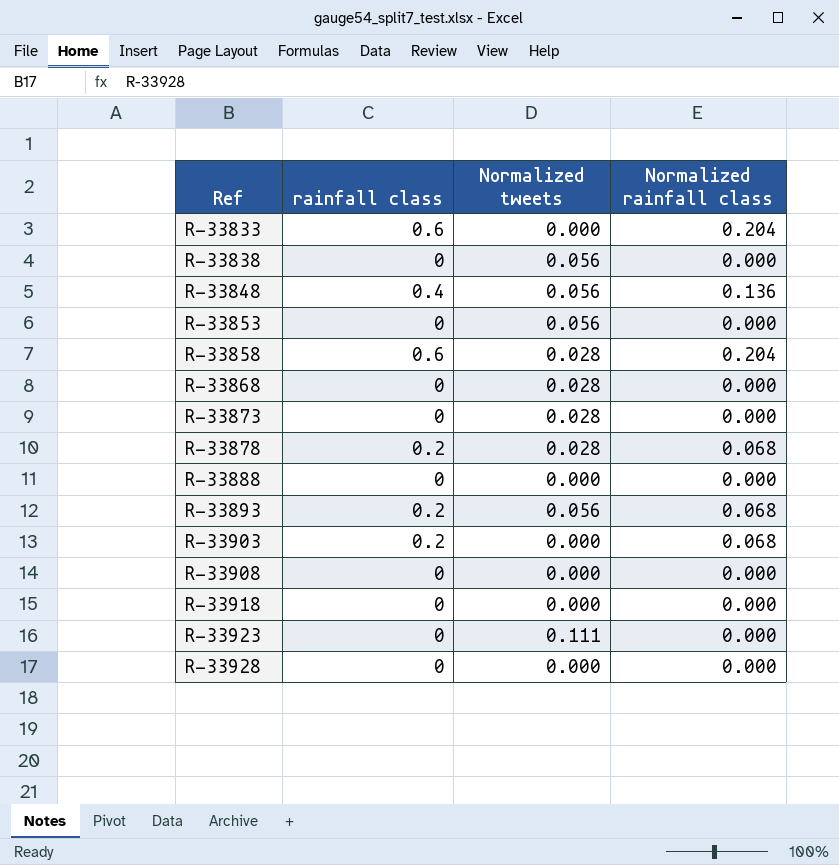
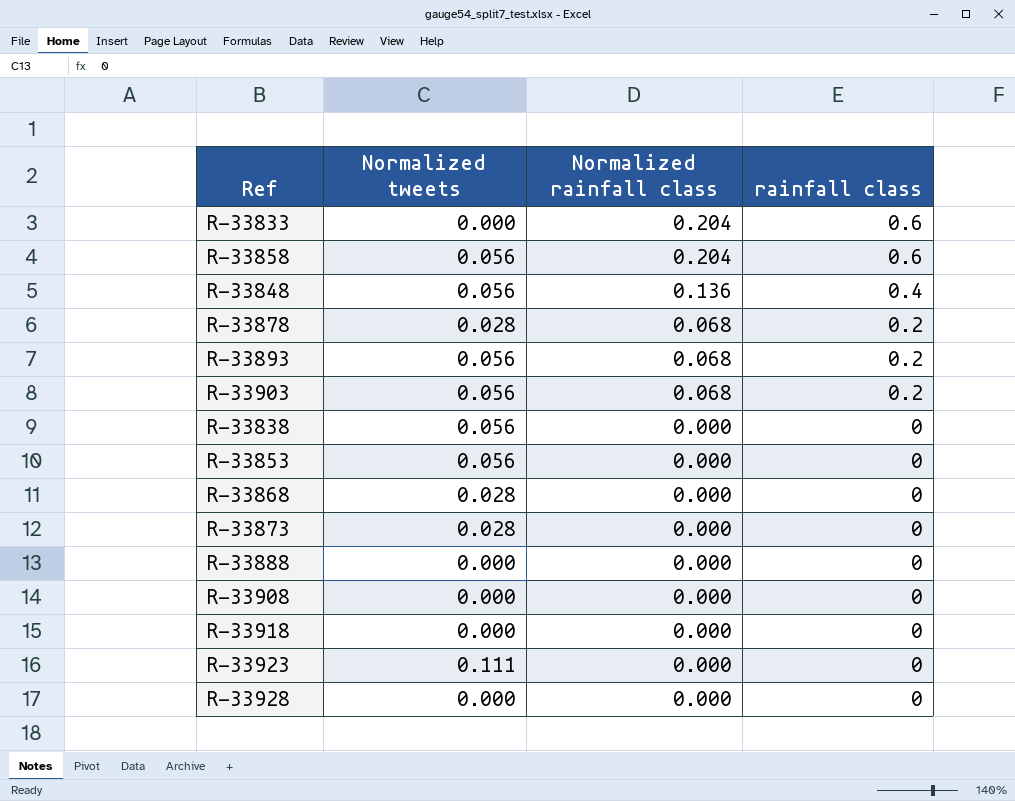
row order: Ref ascending -> Normalized rainfall class descending
column rainfall class | position: 2 -> 4
R-33858 | Normalized tweets: 0.028 -> 0.056
R-33903 | Normalized tweets: 0.000 -> 0.056

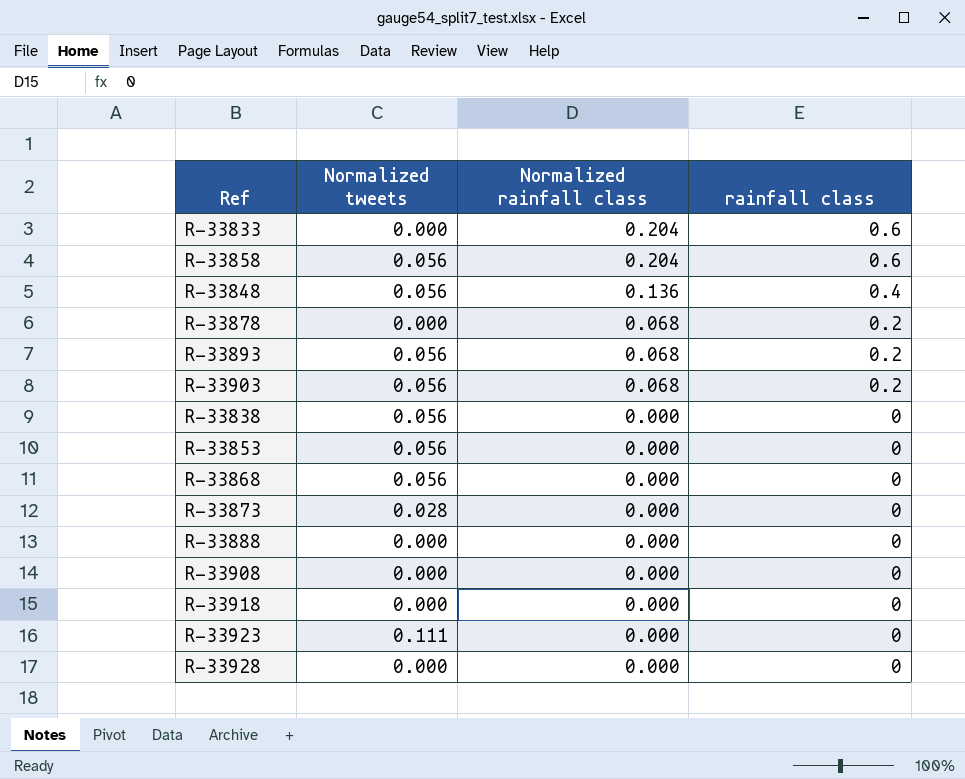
R-33878 | Normalized tweets: 0.028 -> 0.000
R-33868 | Normalized tweets: 0.028 -> 0.056

